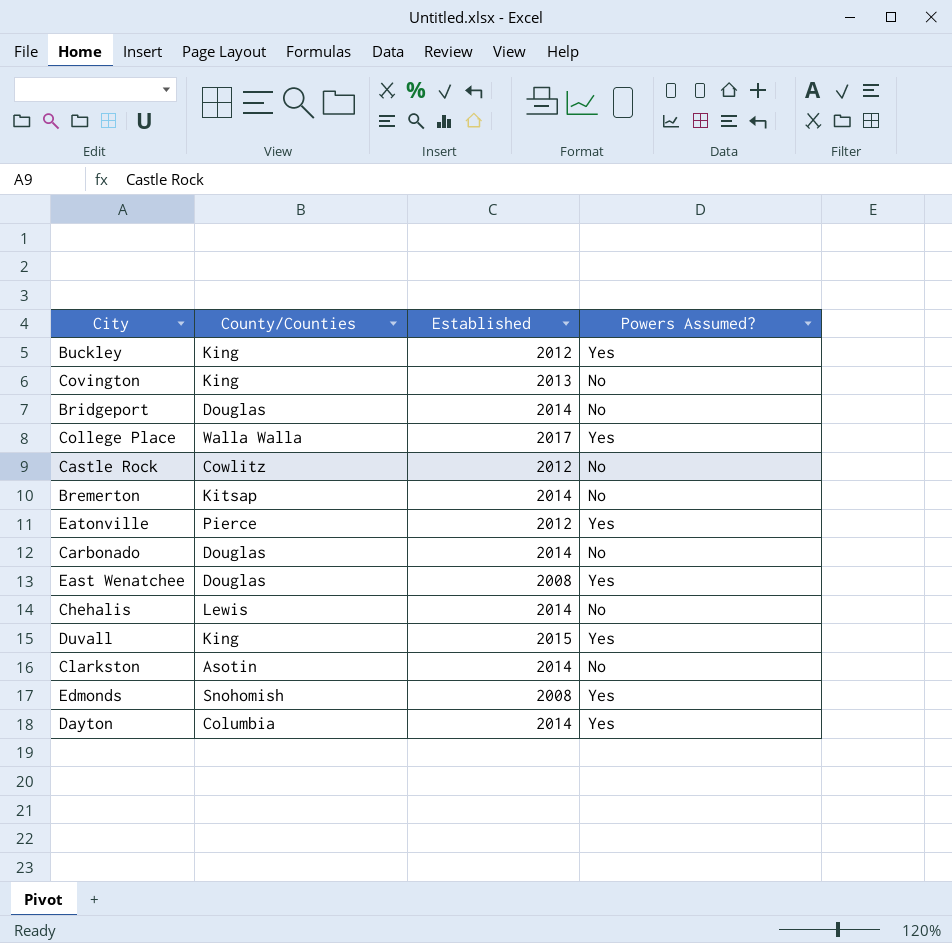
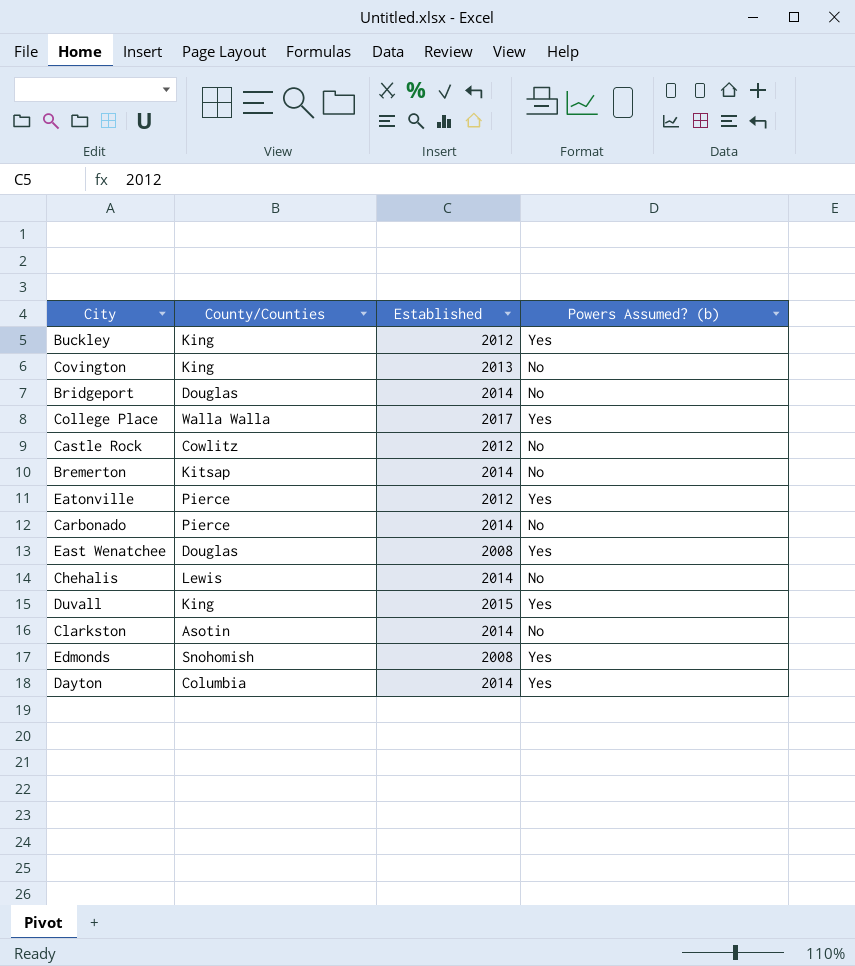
column name: Powers Assumed? -> Powers Assumed? (b)
Carbonado | County/Counties: Douglas -> Pierce

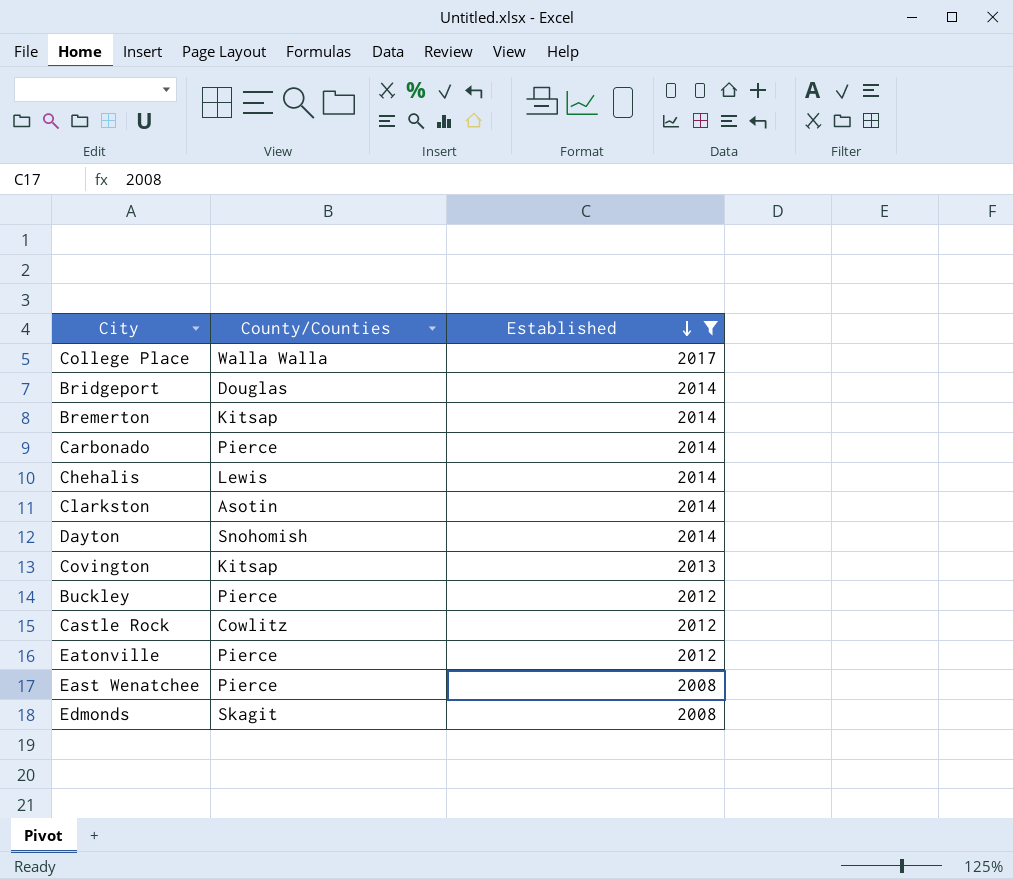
filter: none -> Established != 2015
row order: none -> Established descending
column Powers Assumed? (b) | position: 4 -> none
Dayton | County/Counties: Columbia -> Snohomish
Covington | County/Counties: King -> Kitsap
Buckley | County/Counties: King -> Pierce
East Wenatchee | County/Counties: Douglas -> Pierce
Edmonds | County/Counties: Snohomish -> Skagit

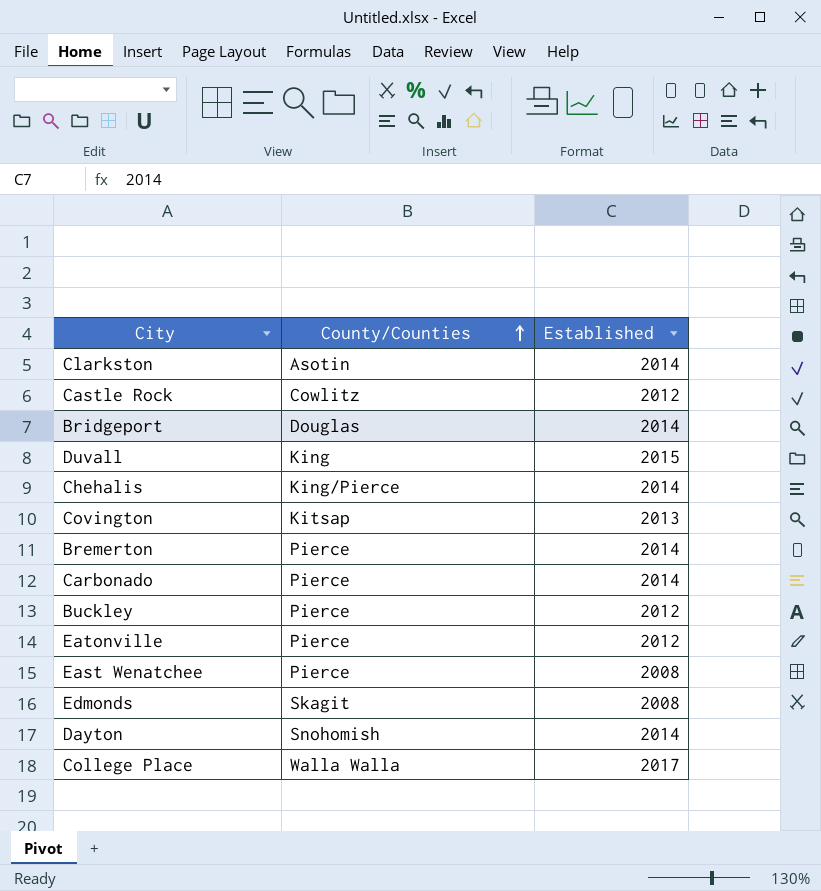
filter: Established != 2015 -> none
row order: Established descending -> County/Counties ascending
Chehalis | County/Counties: Lewis -> King/Pierce
Bremerton | County/Counties: Kitsap -> Pierce

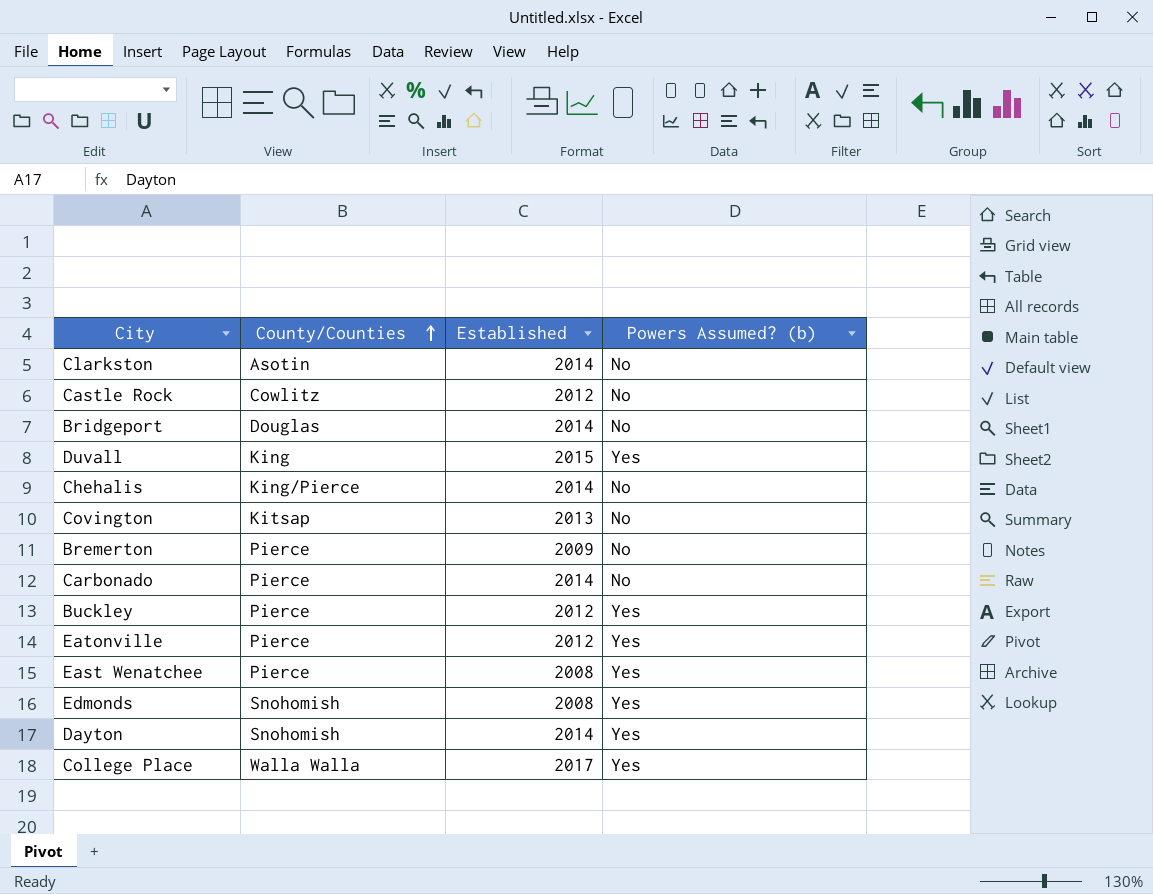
column Powers Assumed? (b) | position: none -> 4
Bremerton | Established: 2014 -> 2009
Edmonds | County/Counties: Skagit -> Snohomish

